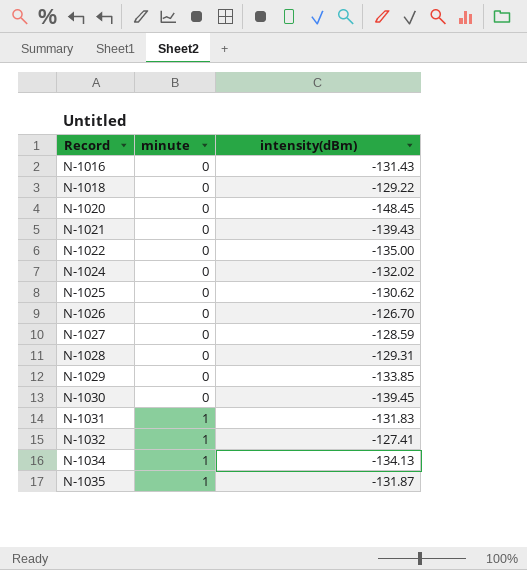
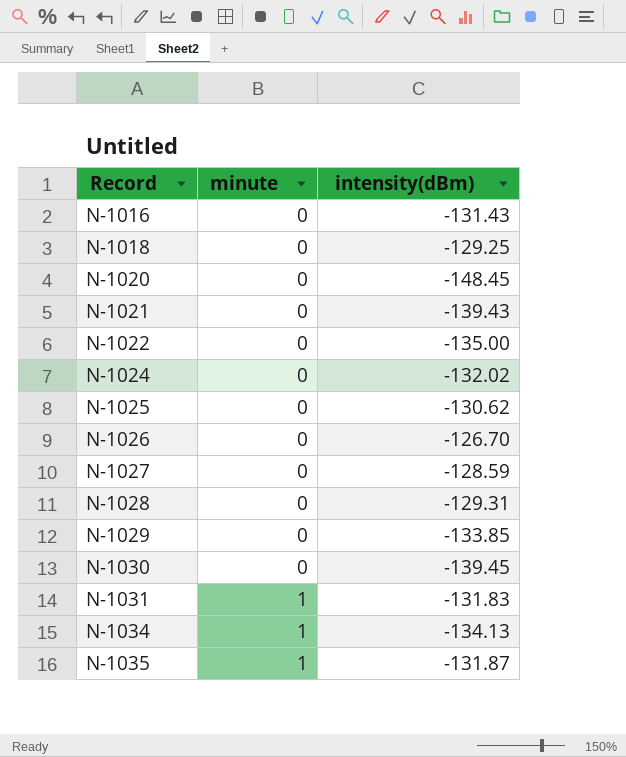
row N-1032: 1 | -127.41 -> none
N-1018 | intensity(dBm): -129.22 -> -129.25

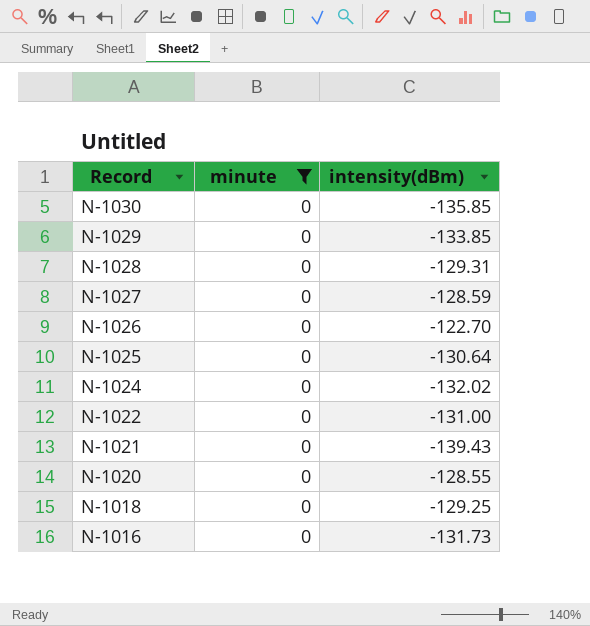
filter: none -> minute = 0
row order: Record ascending -> Record descending
N-1030 | intensity(dBm): -139.45 -> -135.85
N-1026 | intensity(dBm): -126.70 -> -122.70
N-1025 | intensity(dBm): -130.62 -> -130.64
N-1022 | intensity(dBm): -135.00 -> -131.00
N-1020 | intensity(dBm): -148.45 -> -128.55
N-1016 | intensity(dBm): -131.43 -> -131.73

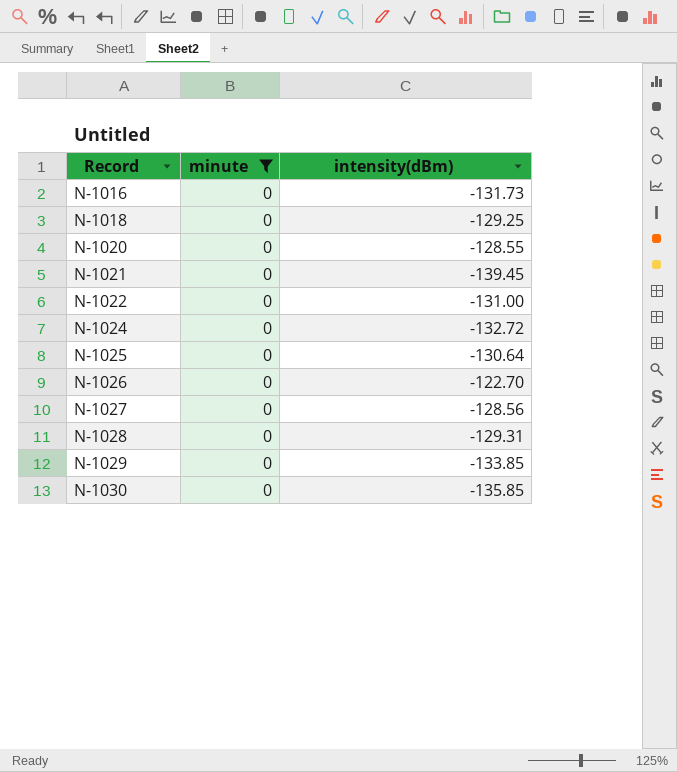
row order: Record descending -> Record ascending
N-1021 | intensity(dBm): -139.43 -> -139.45
N-1024 | intensity(dBm): -132.02 -> -132.72
N-1027 | intensity(dBm): -128.59 -> -128.56

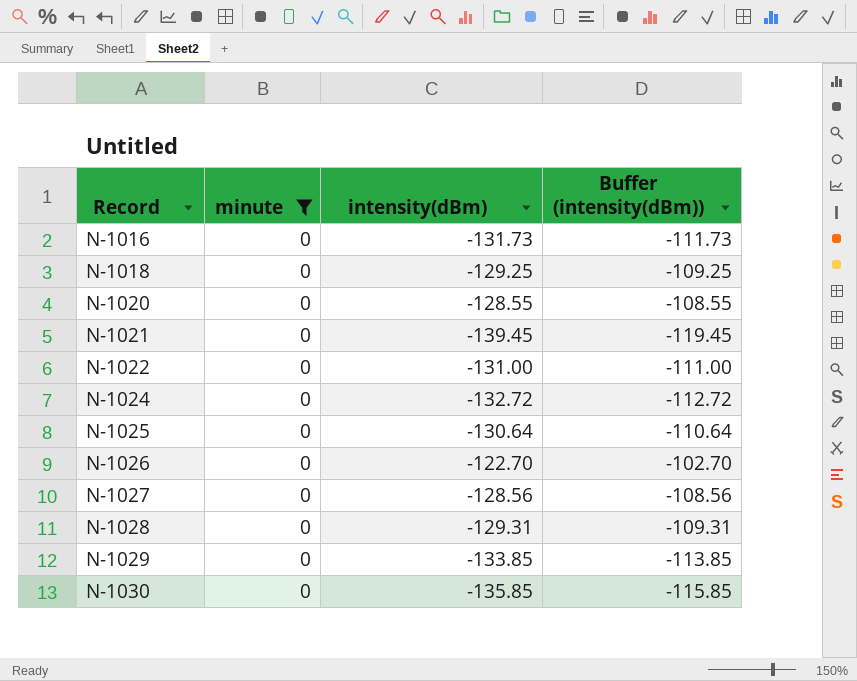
column Buffer (intensity(dBm)) | formula: none -> [intensity(dBm)] + 20

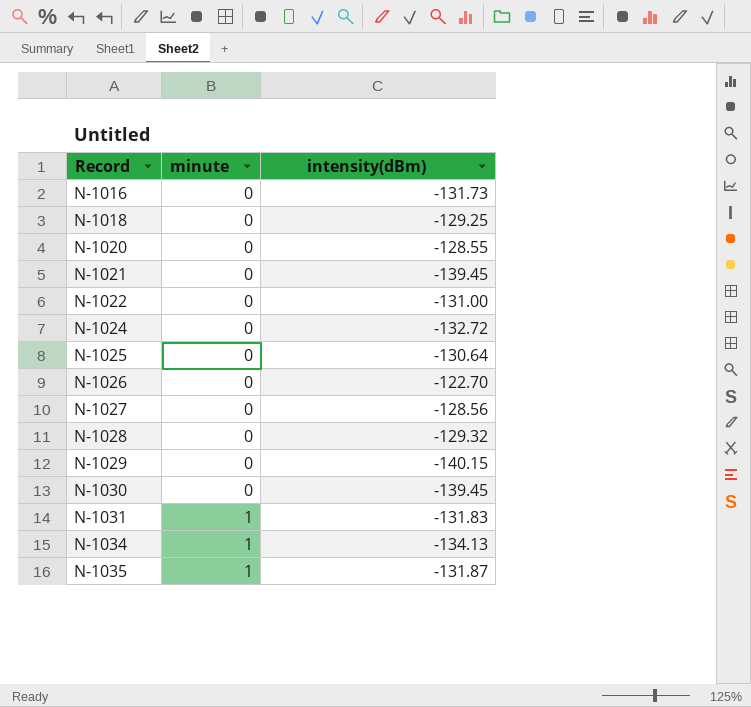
filter: minute = 0 -> none
column Buffer (intensity(dBm)) | formula: [intensity(dBm)] + 20 -> none
N-1028 | intensity(dBm): -129.31 -> -129.32
N-1029 | intensity(dBm): -133.85 -> -140.15
N-1030 | intensity(dBm): -135.85 -> -139.45

